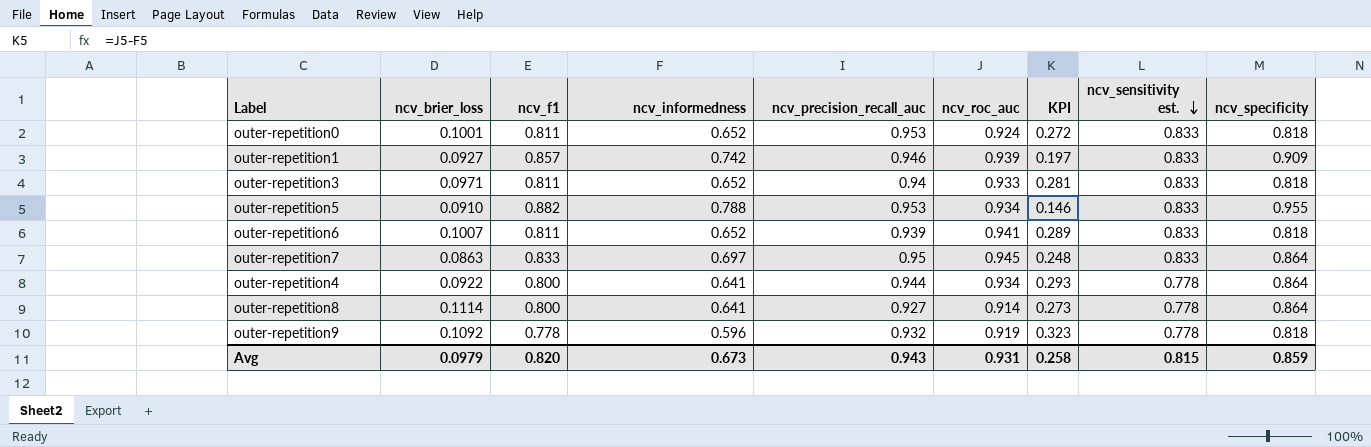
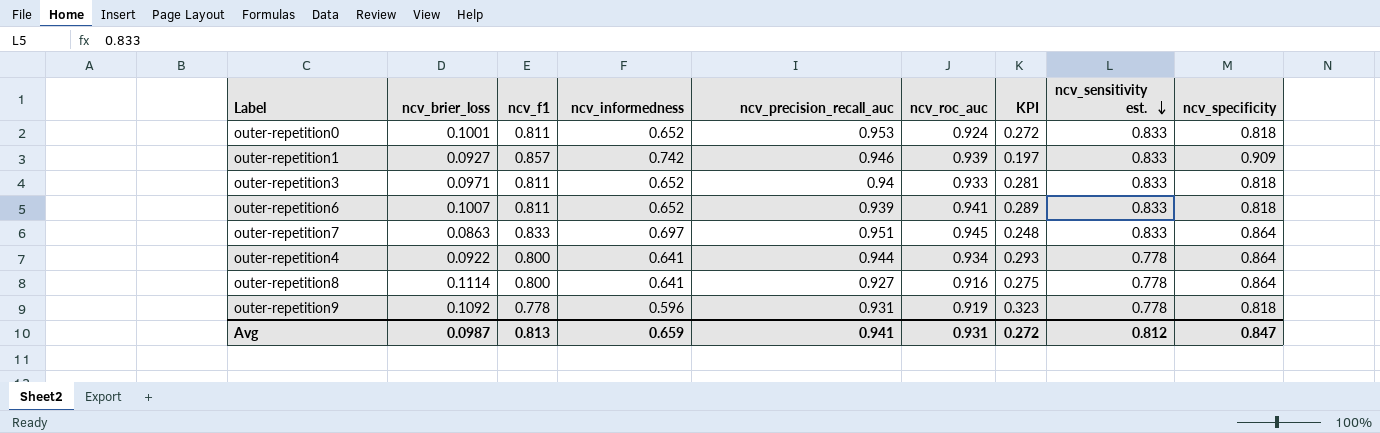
row outer-repetition5: 0.0910 | 0.882 | 0.788 | 0.953 | 0.934 | 0.146 | 0.833 | 0.955 -> none
outer-repetition7 | ncv_precision_recall_auc: 0.95 -> 0.951
outer-repetition8 | ncv_roc_auc: 0.914 -> 0.916
outer-repetition8 | KPI: 0.273 -> 0.275
outer-repetition9 | ncv_precision_recall_auc: 0.932 -> 0.931
Avg | ncv_brier_loss: 0.0979 -> 0.0987
Avg | ncv_f1: 0.820 -> 0.813
Avg | ncv_informedness: 0.673 -> 0.659
Avg | ncv_precision_recall_auc: 0.943 -> 0.941
Avg | KPI: 0.258 -> 0.272
Avg | ncv_sensitivity est.: 0.815 -> 0.812
Avg | ncv_specificity: 0.859 -> 0.847

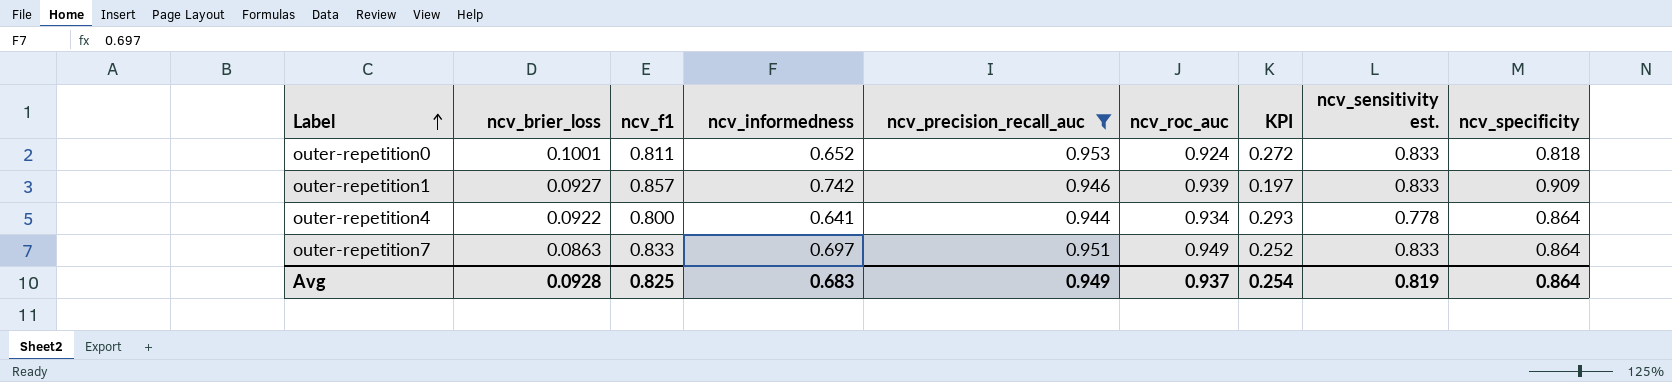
filter: none -> ncv_precision_recall_auc >= 0.944
row order: ncv_sensitivity est. descending -> Label ascending
outer-repetition7 | ncv_roc_auc: 0.945 -> 0.949
outer-repetition7 | KPI: 0.248 -> 0.252
Avg | ncv_brier_loss: 0.0987 -> 0.0928
Avg | ncv_f1: 0.813 -> 0.825
Avg | ncv_informedness: 0.659 -> 0.683
Avg | ncv_precision_recall_auc: 0.941 -> 0.949
Avg | ncv_roc_auc: 0.931 -> 0.937
Avg | KPI: 0.272 -> 0.254
Avg | ncv_sensitivity est.: 0.812 -> 0.819
Avg | ncv_specificity: 0.847 -> 0.864

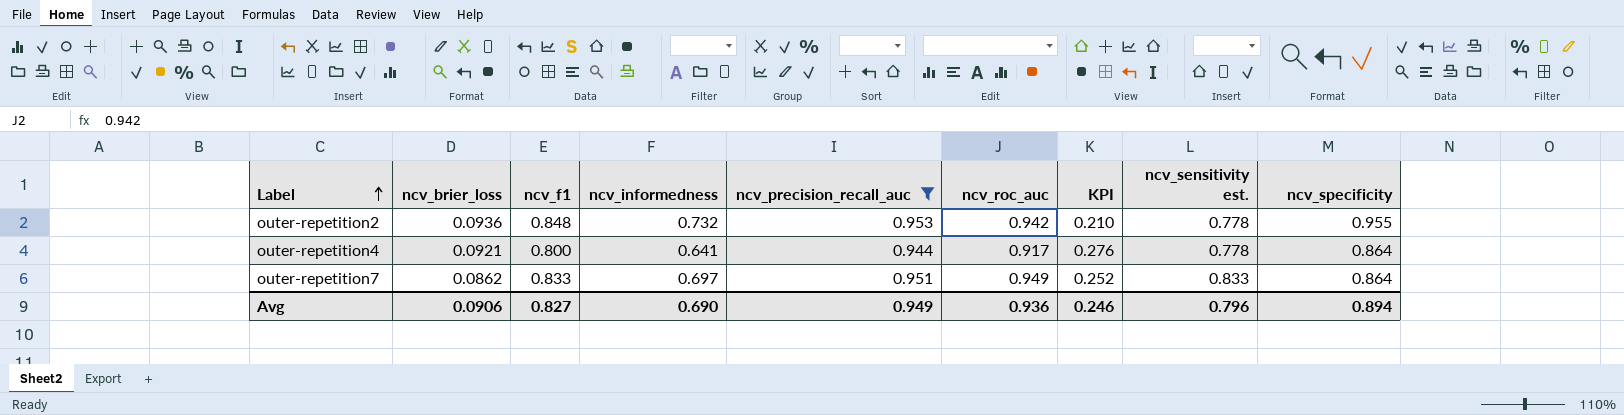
row outer-repetition0: 0.1001 | 0.811 | 0.652 | 0.953 | 0.924 | 0.272 | 0.833 | 0.818 -> none
row outer-repetition1: 0.0927 | 0.857 | 0.742 | 0.946 | 0.939 | 0.197 | 0.833 | 0.909 -> none
row outer-repetition2: none -> 0.0936 | 0.848 | 0.732 | 0.953 | 0.942 | 0.210 | 0.778 | 0.955
outer-repetition4 | ncv_brier_loss: 0.0922 -> 0.0921
outer-repetition4 | ncv_roc_auc: 0.934 -> 0.917
outer-repetition4 | KPI: 0.293 -> 0.276
outer-repetition7 | ncv_brier_loss: 0.0863 -> 0.0862
Avg | ncv_brier_loss: 0.0928 -> 0.0906
Avg | ncv_f1: 0.825 -> 0.827
Avg | ncv_informedness: 0.683 -> 0.690
Avg | ncv_roc_auc: 0.937 -> 0.936
Avg | KPI: 0.254 -> 0.246
Avg | ncv_sensitivity est.: 0.819 -> 0.796
Avg | ncv_specificity: 0.864 -> 0.894

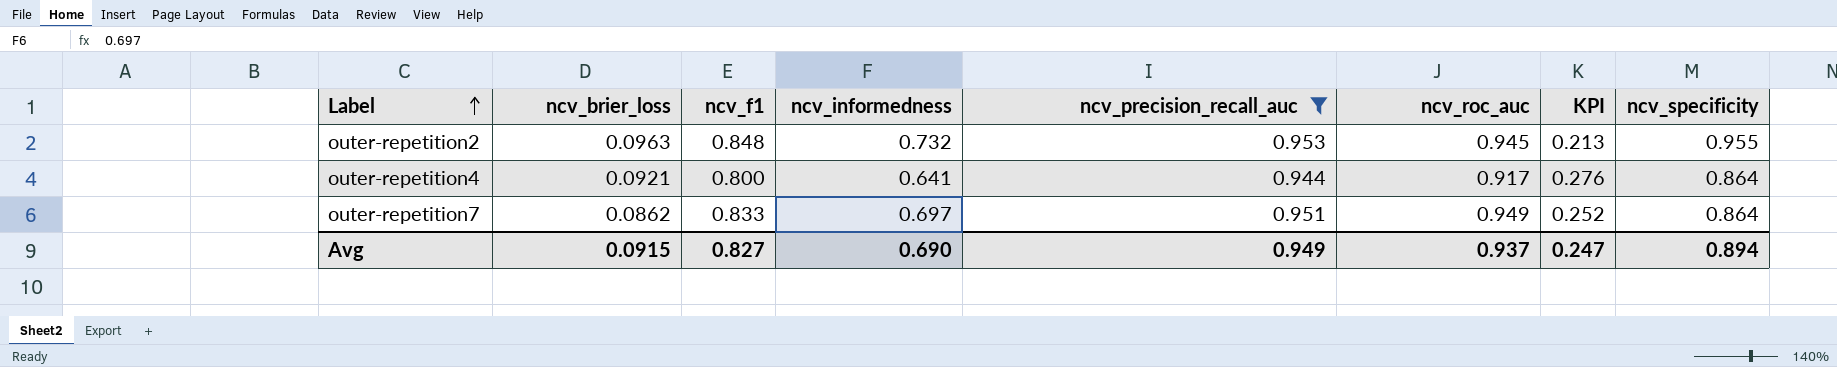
column ncv_sensitivity est. | position: 8 -> none
outer-repetition2 | ncv_brier_loss: 0.0936 -> 0.0963
outer-repetition2 | ncv_roc_auc: 0.942 -> 0.945
outer-repetition2 | KPI: 0.210 -> 0.213
Avg | ncv_brier_loss: 0.0906 -> 0.0915
Avg | ncv_roc_auc: 0.936 -> 0.937
Avg | KPI: 0.246 -> 0.247

